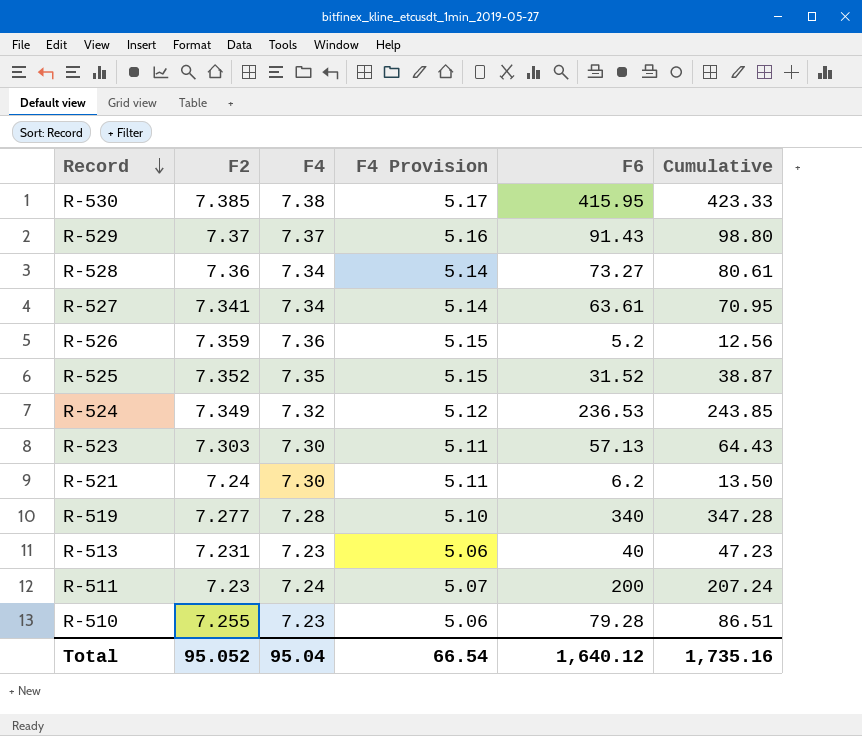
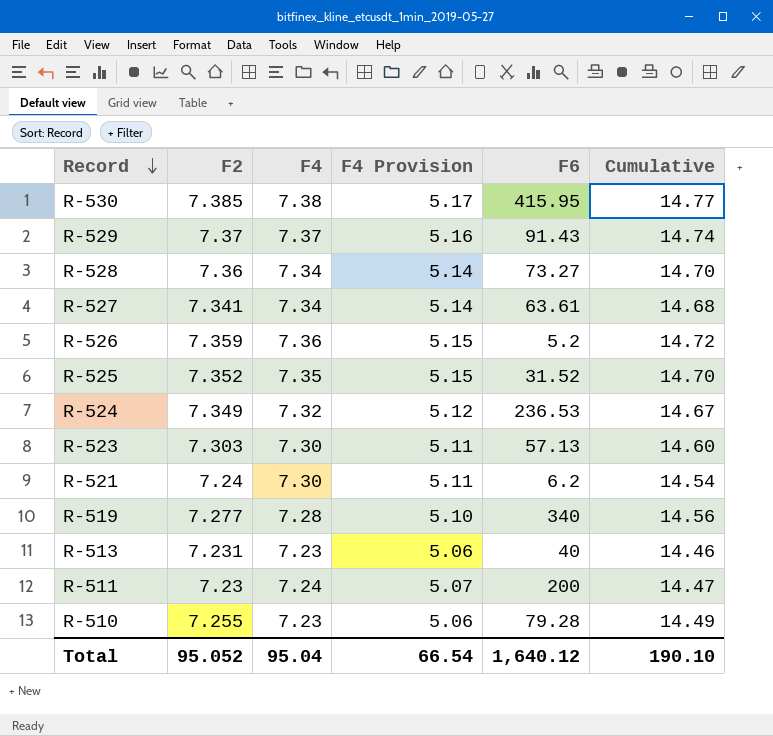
column Cumulative | formula: [F4] + [F6] -> [F2] + [F4]
Total | Cumulative: 1,735.16 -> 190.10

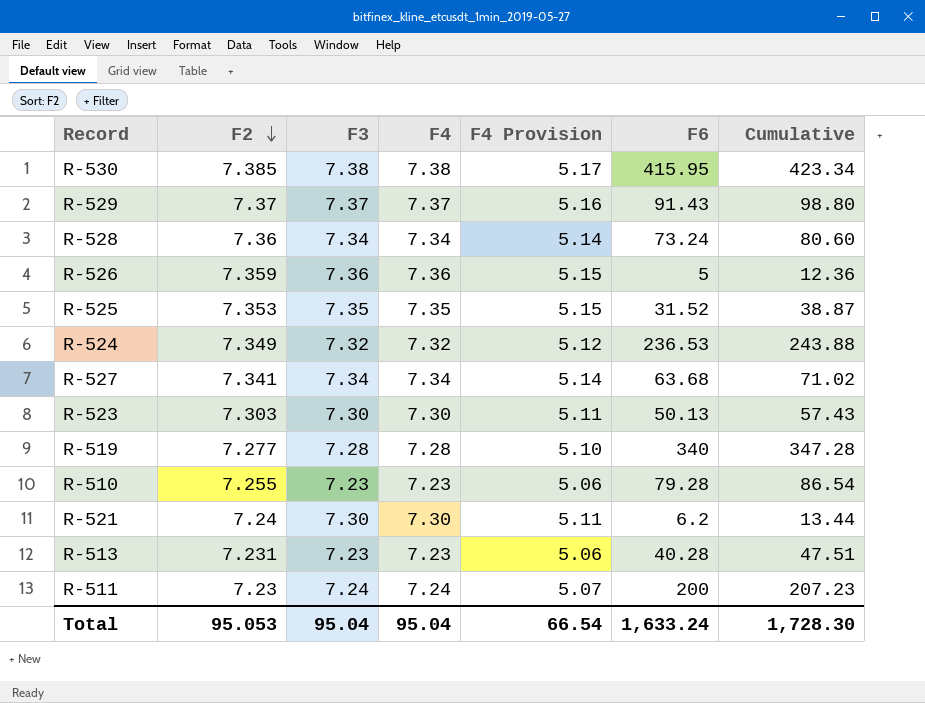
row order: Record descending -> F2 descending
column F3 | position: none -> 3
column Cumulative | formula: [F2] + [F4] -> [F2] + [F6]
R-528 | F6: 73.27 -> 73.24
R-526 | F6: 5.2 -> 5
R-525 | F2: 7.352 -> 7.353
R-527 | F6: 63.61 -> 63.68
R-523 | F6: 57.13 -> 50.13
R-513 | F6: 40 -> 40.28
Total | F2: 95.052 -> 95.053
Total | F6: 1,640.12 -> 1,633.24
Total | Cumulative: 190.10 -> 1,728.30

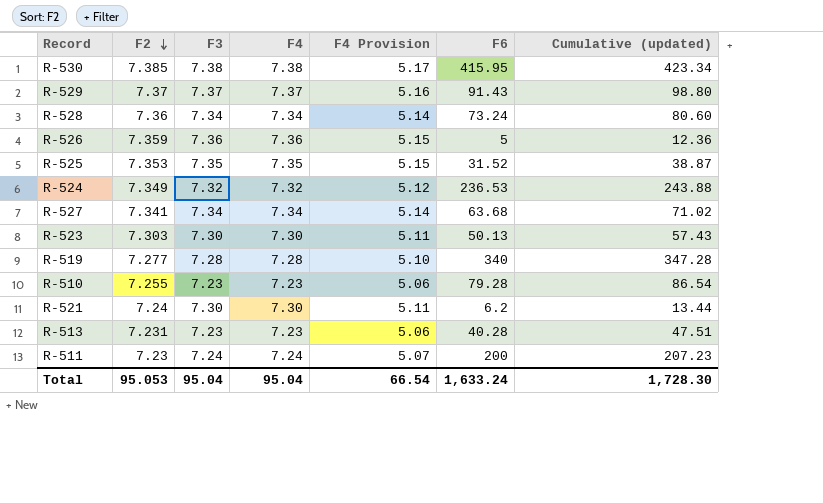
column name: Cumulative -> Cumulative (updated)

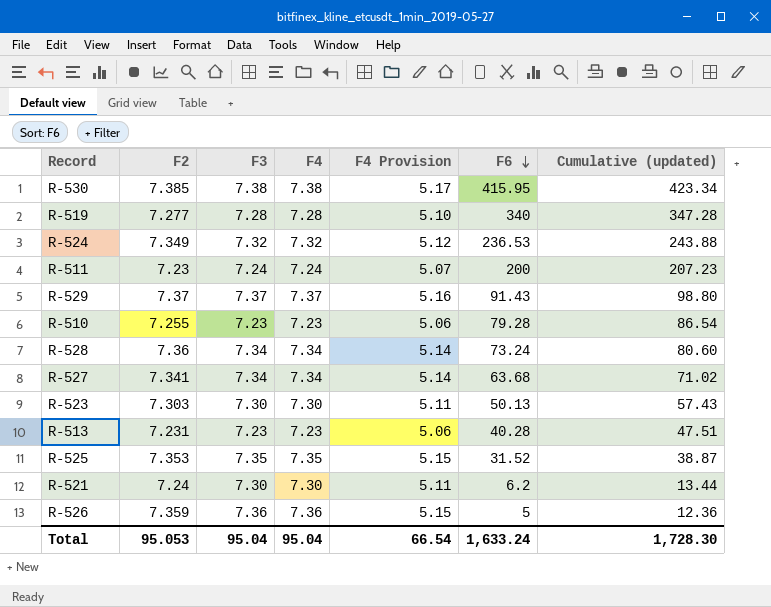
row order: F2 descending -> F6 descending

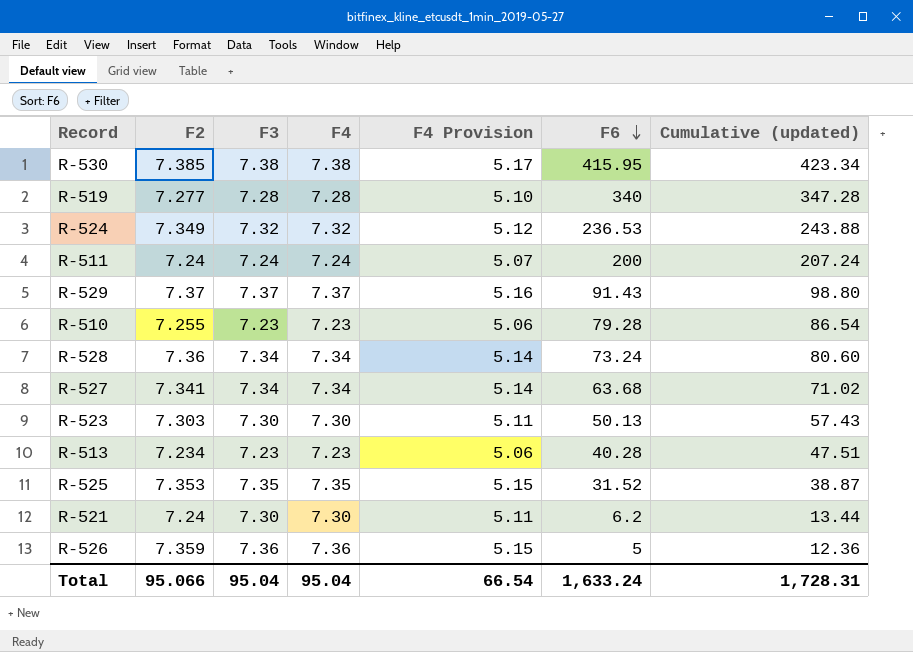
R-511 | F2: 7.23 -> 7.24
R-511 | Cumulative (updated): 207.23 -> 207.24
R-513 | F2: 7.231 -> 7.234
Total | F2: 95.053 -> 95.066
Total | Cumulative (updated): 1,728.30 -> 1,728.31

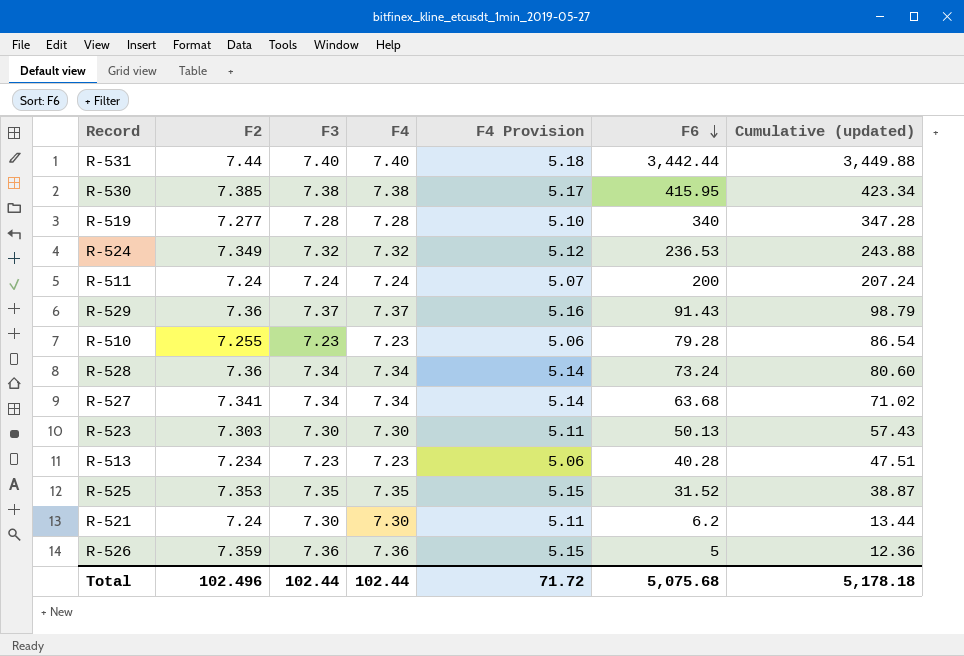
row R-531: none -> 7.44 | 7.40 | 7.40 | 5.18 | 3,442.44 | 3,449.88
R-529 | F2: 7.37 -> 7.36
R-529 | Cumulative (updated): 98.80 -> 98.79
Total | F2: 95.066 -> 102.496
Total | F3: 95.04 -> 102.44
Total | F4: 95.04 -> 102.44
Total | F4 Provision: 66.54 -> 71.72
Total | F6: 1,633.24 -> 5,075.68
Total | Cumulative (updated): 1,728.31 -> 5,178.18

